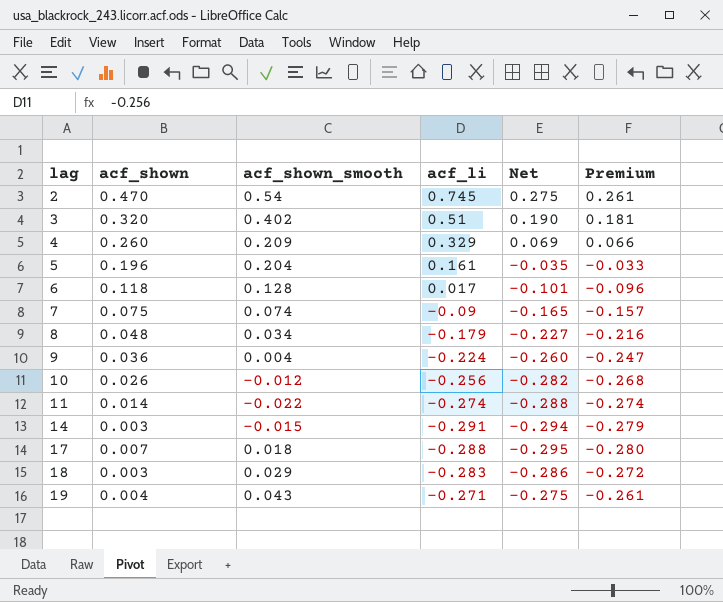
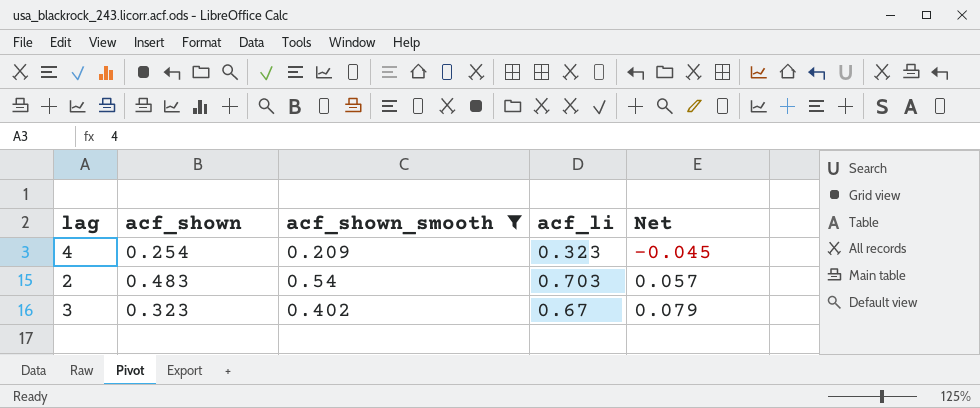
filter: none -> acf_shown_smooth >= 0.209
row order: lag ascending -> Net ascending
column Premium | formula: [Net] * 0.95 -> none
column Net | formula: [acf_li] - [acf_shown] -> [acf_shown_smooth] - [acf_shown]
4 | acf_shown: 0.260 -> 0.254
4 | acf_li: 0.329 -> 0.323
2 | acf_shown: 0.470 -> 0.483
2 | acf_li: 0.745 -> 0.703
3 | acf_shown: 0.320 -> 0.323
3 | acf_li: 0.51 -> 0.67

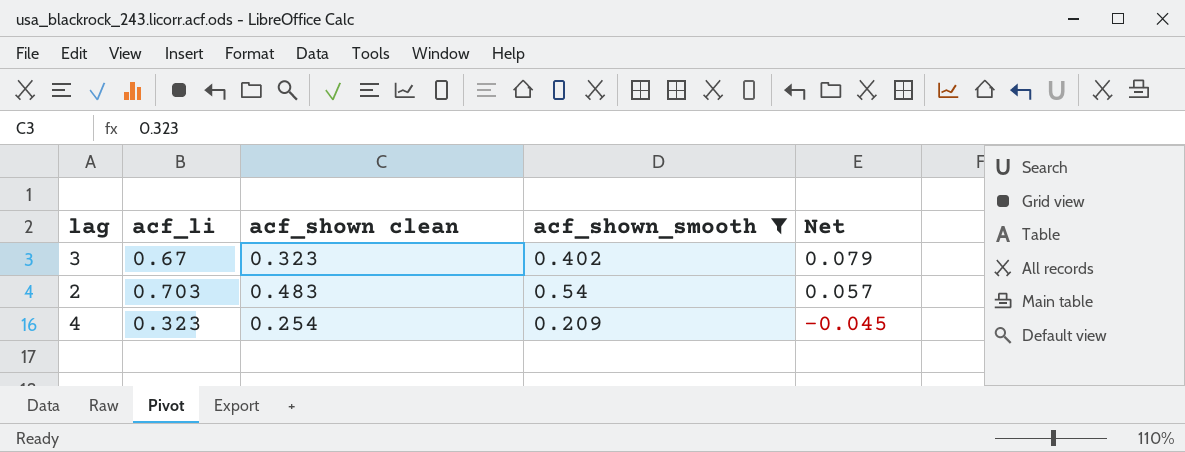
row order: Net ascending -> Net descending
column acf_li | position: 4 -> 2
column name: acf_shown -> acf_shown clean

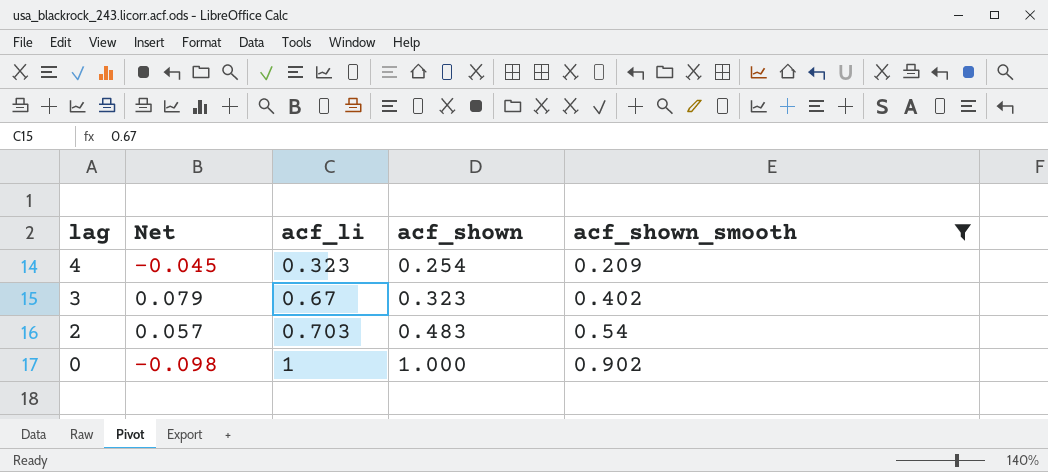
row order: Net descending -> lag descending
column Net | position: 5 -> 2
column name: acf_shown clean -> acf_shown
row 0: none -> -0.098 | 1 | 1.000 | 0.902

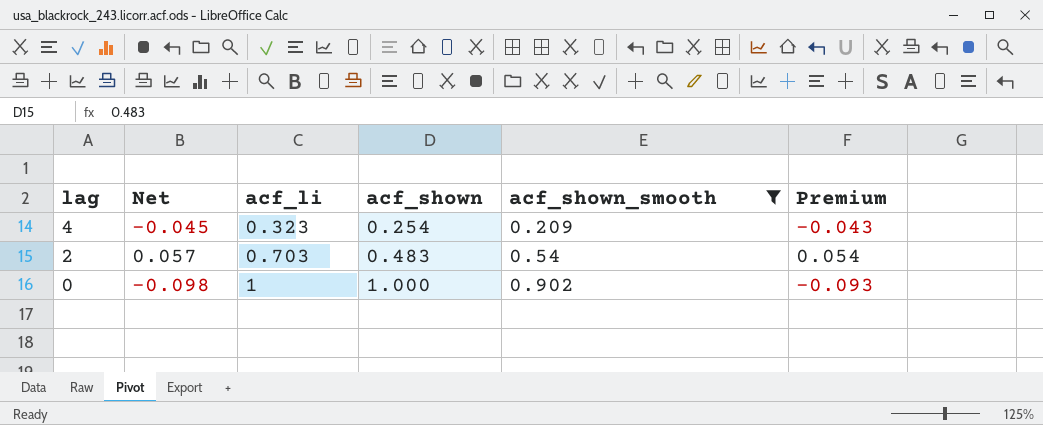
column Premium | formula: none -> [Net] * 0.95
row 3: 0.079 | 0.67 | 0.323 | 0.402 -> none

